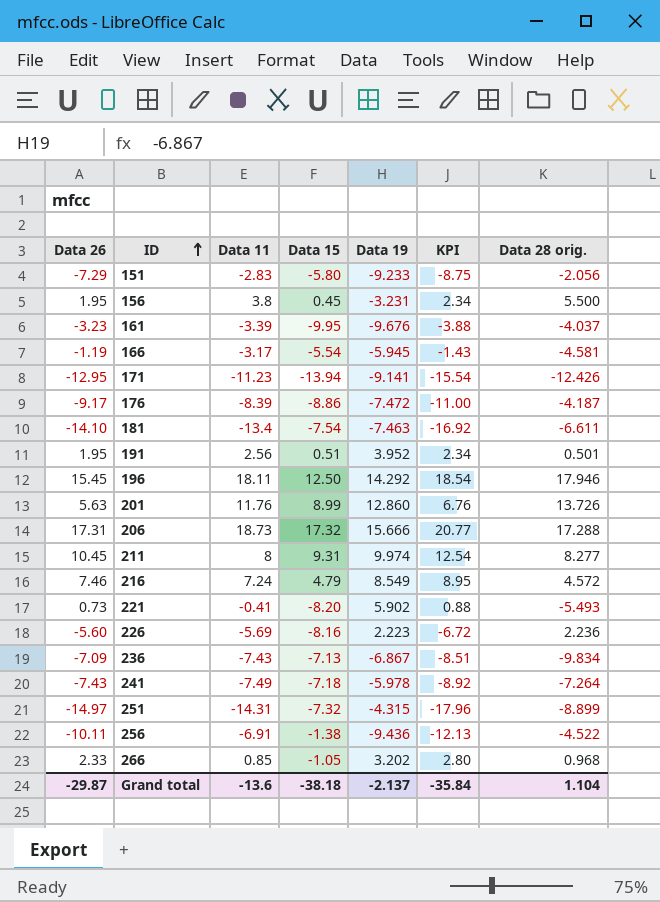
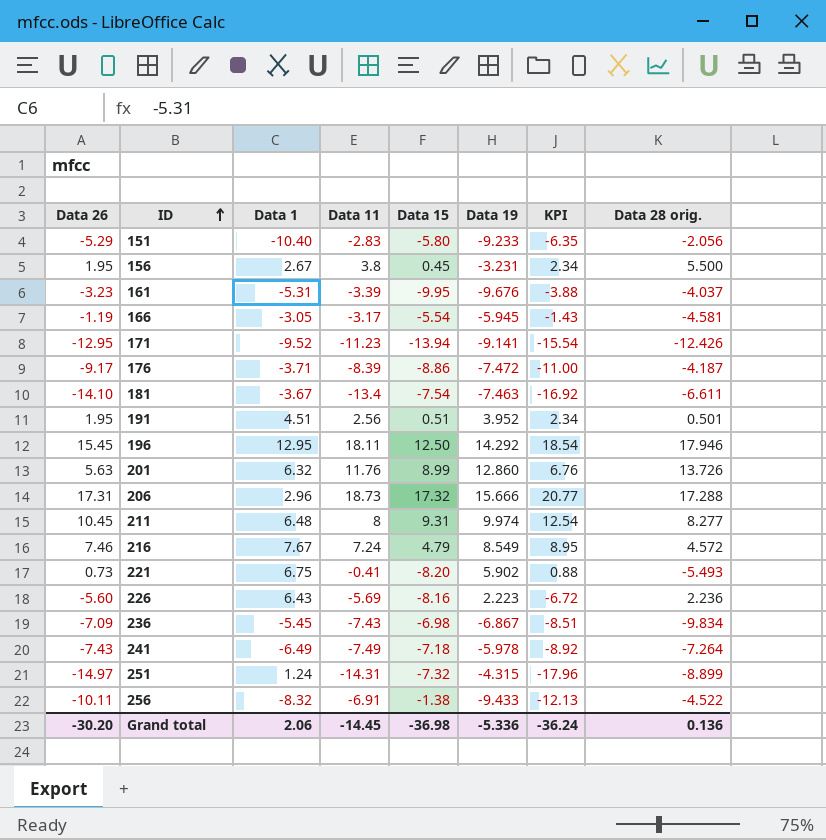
column Data 1 | position: none -> 3
row 266: 2.33 | 0.85 | -1.05 | 3.202 | 2.80 | 0.968 -> none
151 | Data 26: -7.29 -> -5.29
151 | KPI: -8.75 -> -6.35
236 | Data 15: -7.13 -> -6.98
256 | Data 19: -9.436 -> -9.433
Grand total | Data 26: -29.87 -> -30.20
Grand total | Data 11: -13.6 -> -14.45
Grand total | Data 15: -38.18 -> -36.98
Grand total | Data 19: -2.137 -> -5.336
Grand total | KPI: -35.84 -> -36.24
Grand total | Data 28 orig.: 1.104 -> 0.136

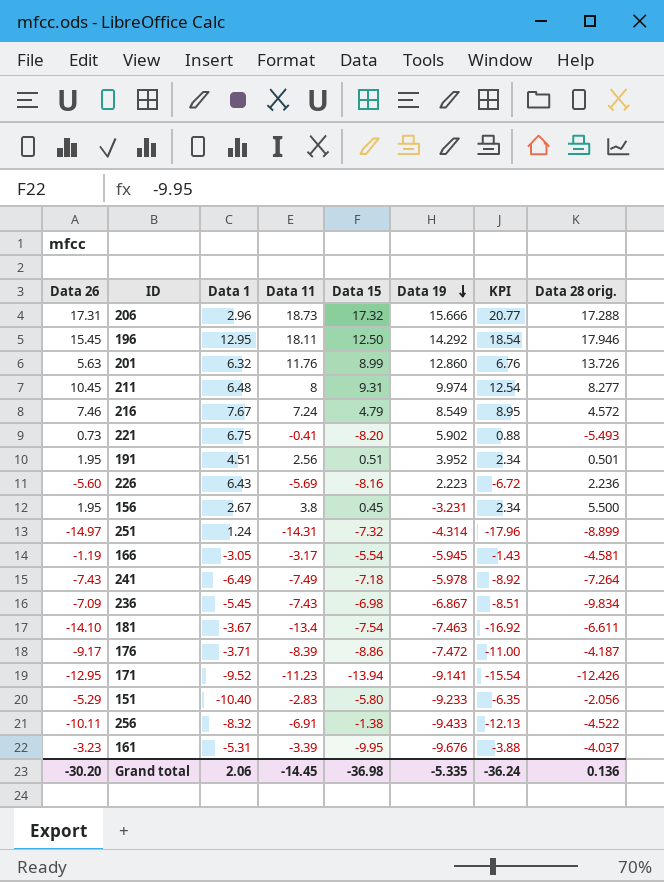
row order: ID ascending -> Data 19 descending
251 | Data 19: -4.315 -> -4.314
Grand total | Data 19: -5.336 -> -5.335

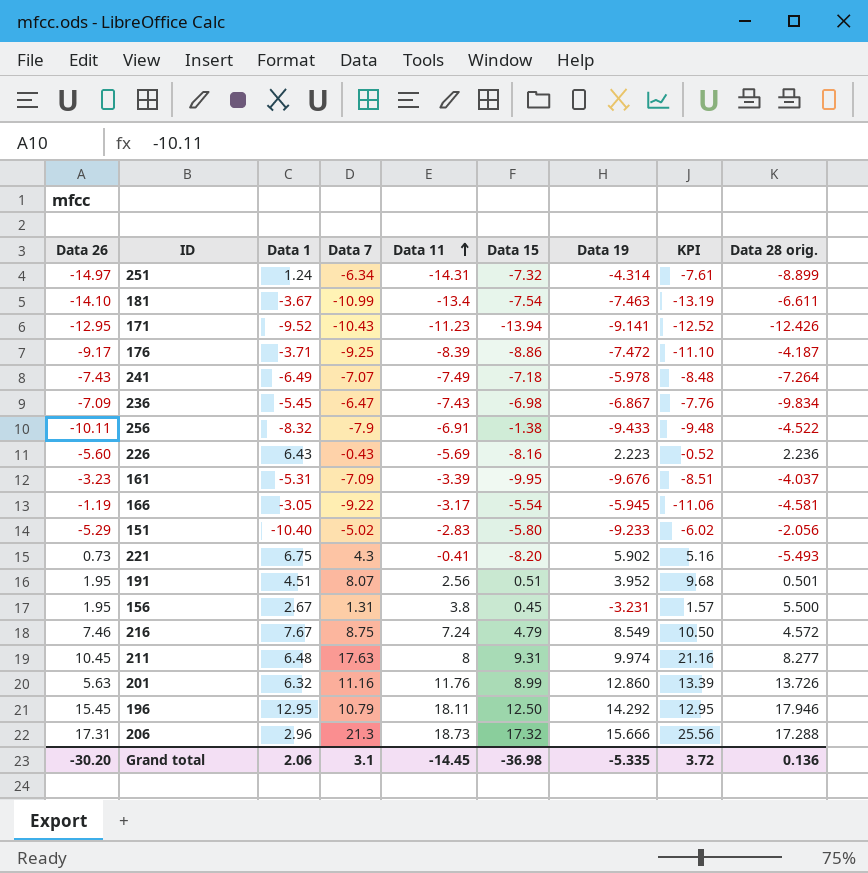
row order: Data 19 descending -> Data 11 ascending
column Data 7 | position: none -> 4
column KPI | formula: [Data 26] * 1.2 -> [Data 7] * 1.2
Grand total | KPI: -36.24 -> 3.72

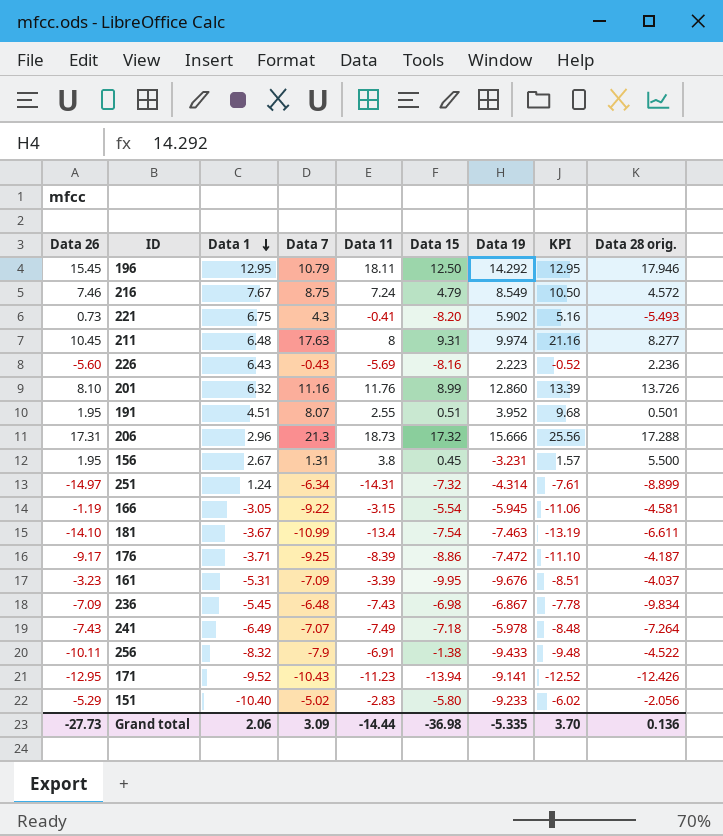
row order: Data 11 ascending -> Data 1 descending
201 | Data 26: 5.63 -> 8.10
191 | Data 11: 2.56 -> 2.55
166 | Data 11: -3.17 -> -3.15
236 | Data 7: -6.47 -> -6.48
236 | KPI: -7.76 -> -7.78
Grand total | Data 26: -30.20 -> -27.73
Grand total | Data 7: 3.1 -> 3.09
Grand total | Data 11: -14.45 -> -14.44
Grand total | KPI: 3.72 -> 3.70

